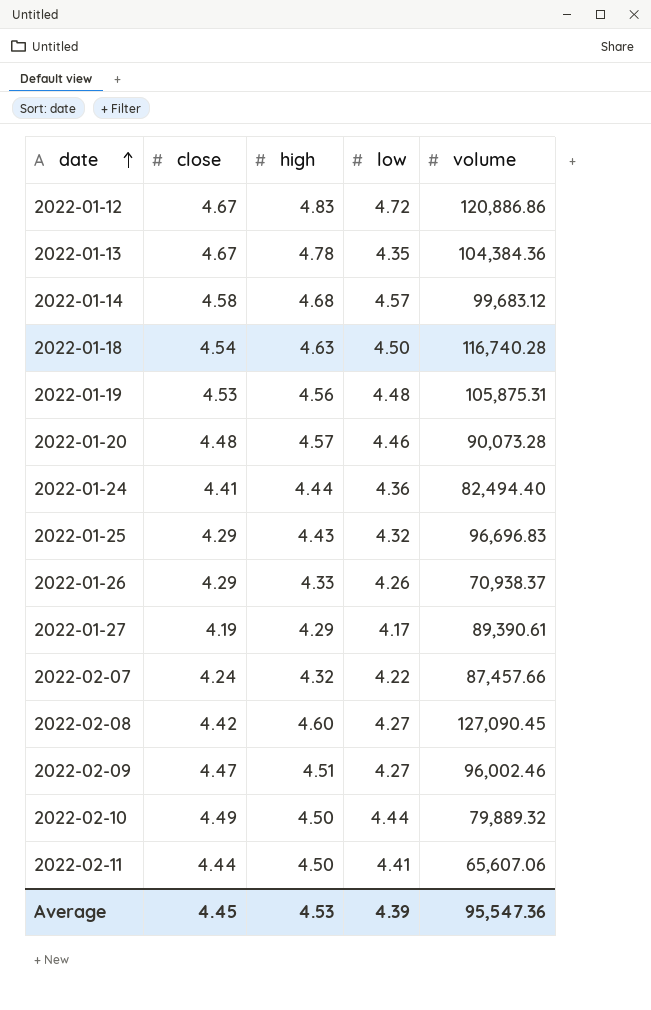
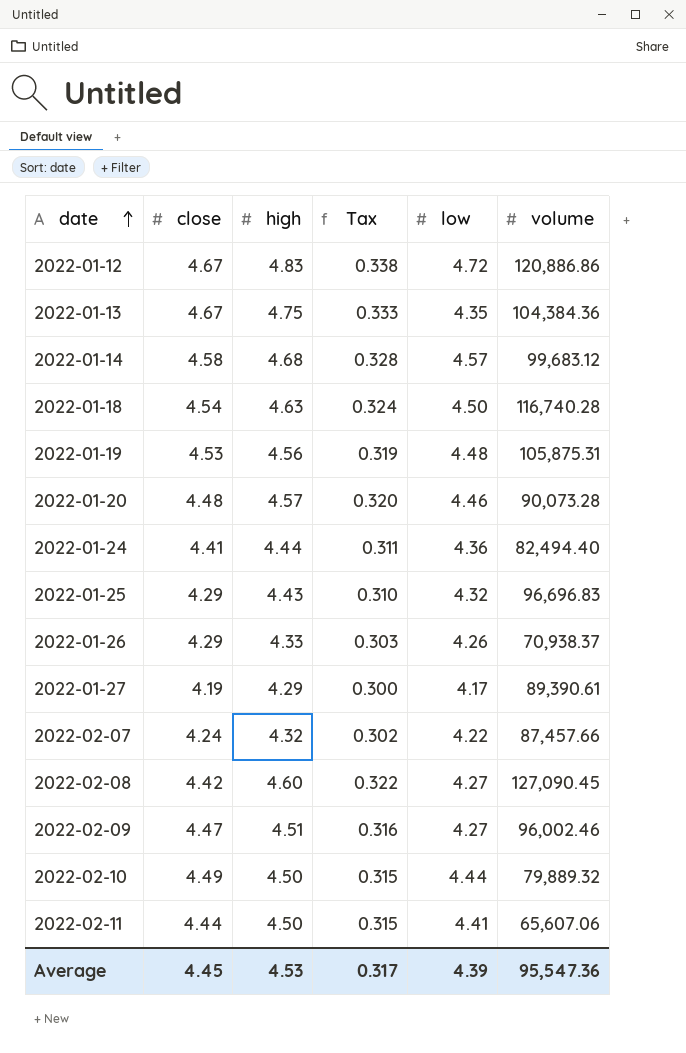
column Tax | formula: none -> [high] * 0.07
2022-01-13 | high: 4.78 -> 4.75

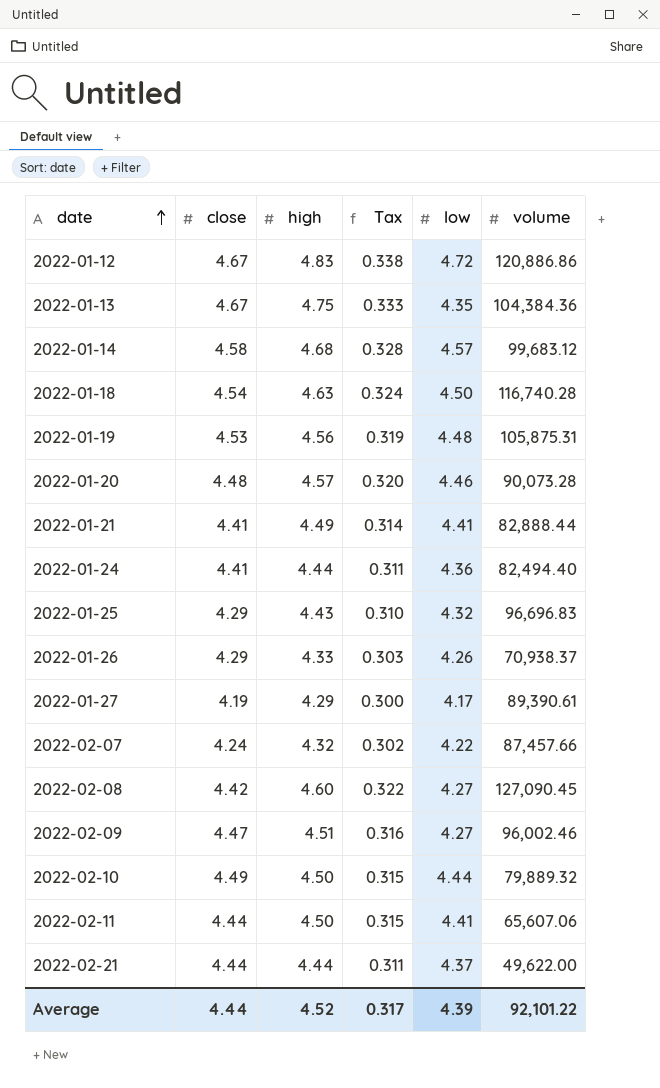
row 2022-01-21: none -> 4.41 | 4.49 | 0.314 | 4.41 | 82,888.44
row 2022-02-21: none -> 4.44 | 4.44 | 0.311 | 4.37 | 49,622.00
Average | close: 4.45 -> 4.44
Average | high: 4.53 -> 4.52
Average | volume: 95,547.36 -> 92,101.22

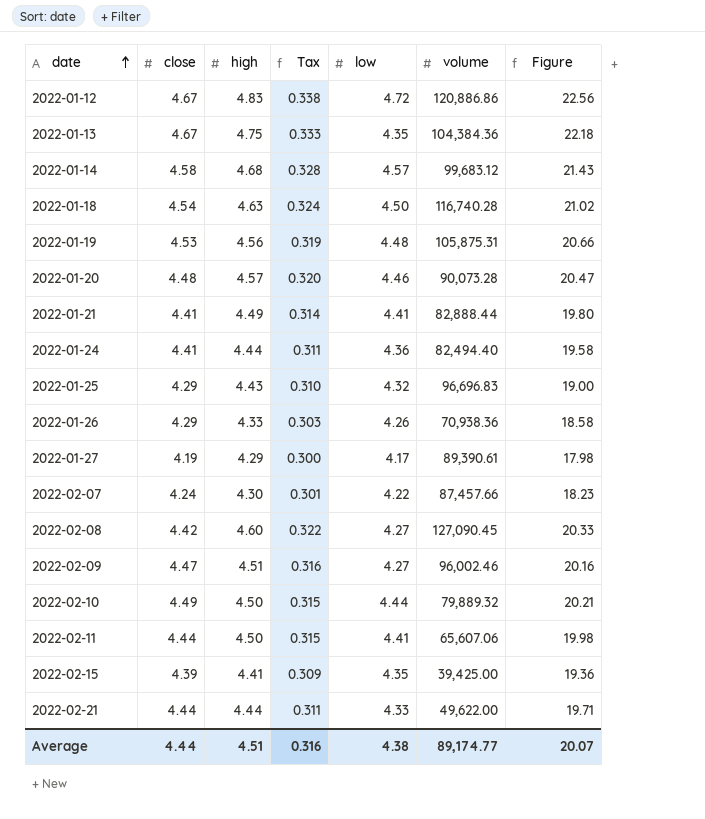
column Figure | formula: none -> [close] * [high]
2022-01-26 | volume: 70,938.37 -> 70,938.36
2022-02-07 | high: 4.32 -> 4.30
2022-02-07 | Tax: 0.302 -> 0.301
row 2022-02-15: none -> 4.39 | 4.41 | 0.309 | 4.35 | 39,425.00 | 19.36
2022-02-21 | low: 4.37 -> 4.33
Average | high: 4.52 -> 4.51
Average | Tax: 0.317 -> 0.316
Average | low: 4.39 -> 4.38
Average | volume: 92,101.22 -> 89,174.77

